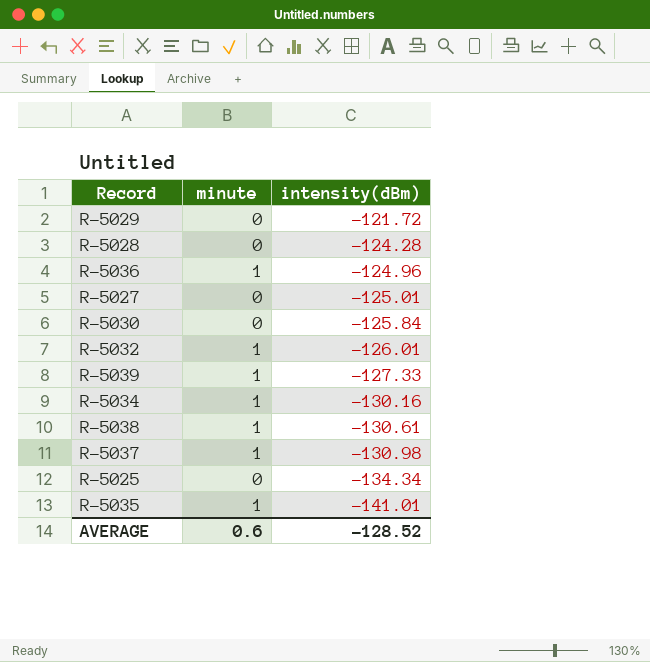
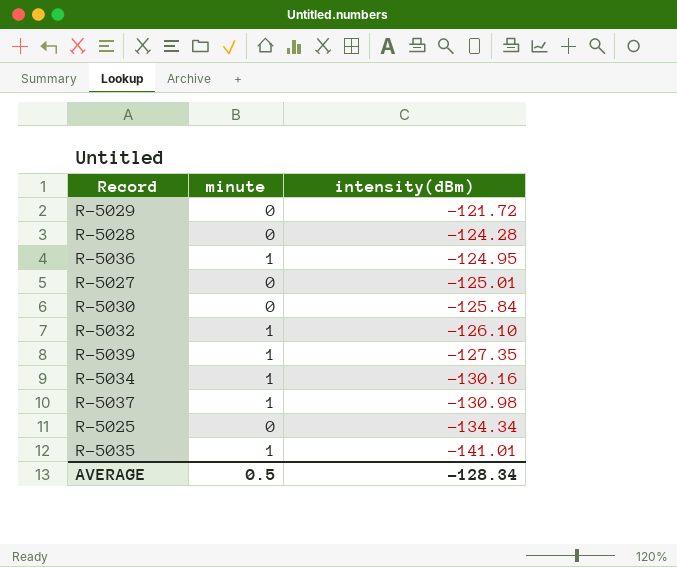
row R-5038: 1 | -130.61 -> none
R-5036 | intensity(dBm): -124.96 -> -124.95
R-5032 | intensity(dBm): -126.01 -> -126.10
R-5039 | intensity(dBm): -127.33 -> -127.35
AVERAGE | minute: 0.6 -> 0.5
AVERAGE | intensity(dBm): -128.52 -> -128.34

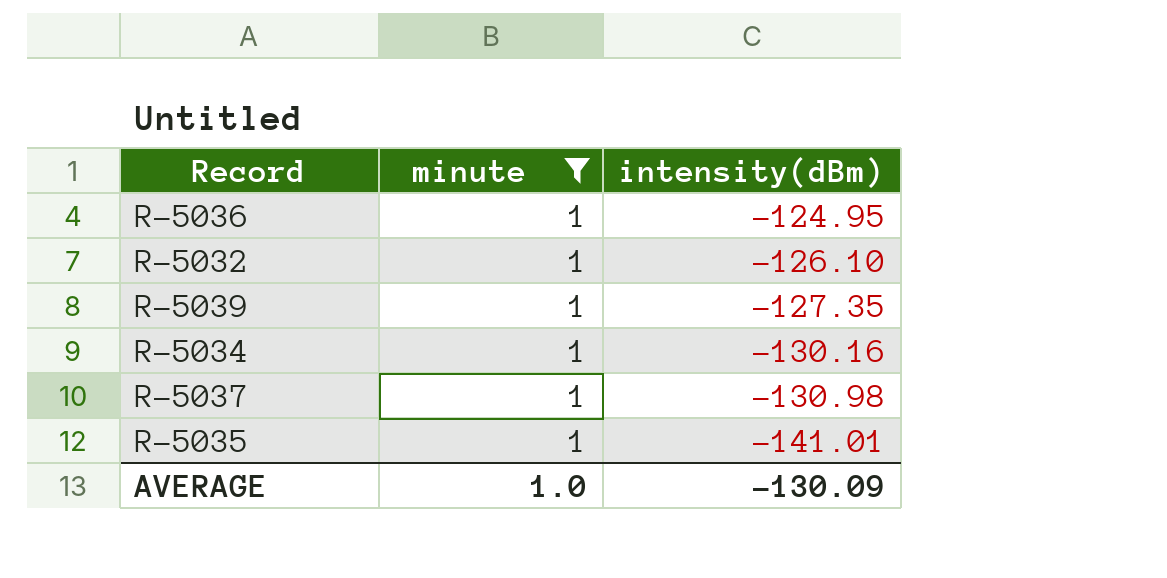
filter: none -> minute = 1
AVERAGE | minute: 0.5 -> 1.0
AVERAGE | intensity(dBm): -128.34 -> -130.09

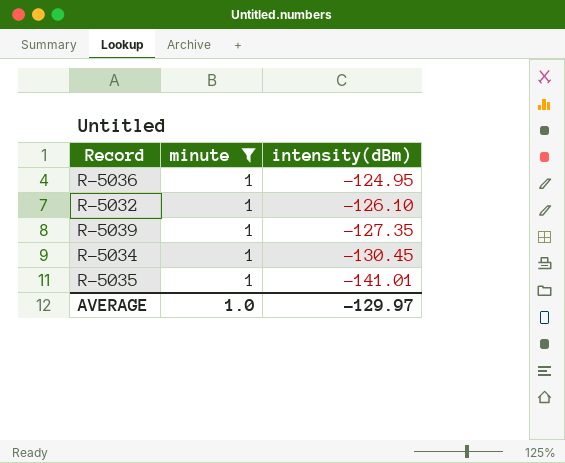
row R-5037: 1 | -130.98 -> none
R-5034 | intensity(dBm): -130.16 -> -130.45
AVERAGE | intensity(dBm): -130.09 -> -129.97

